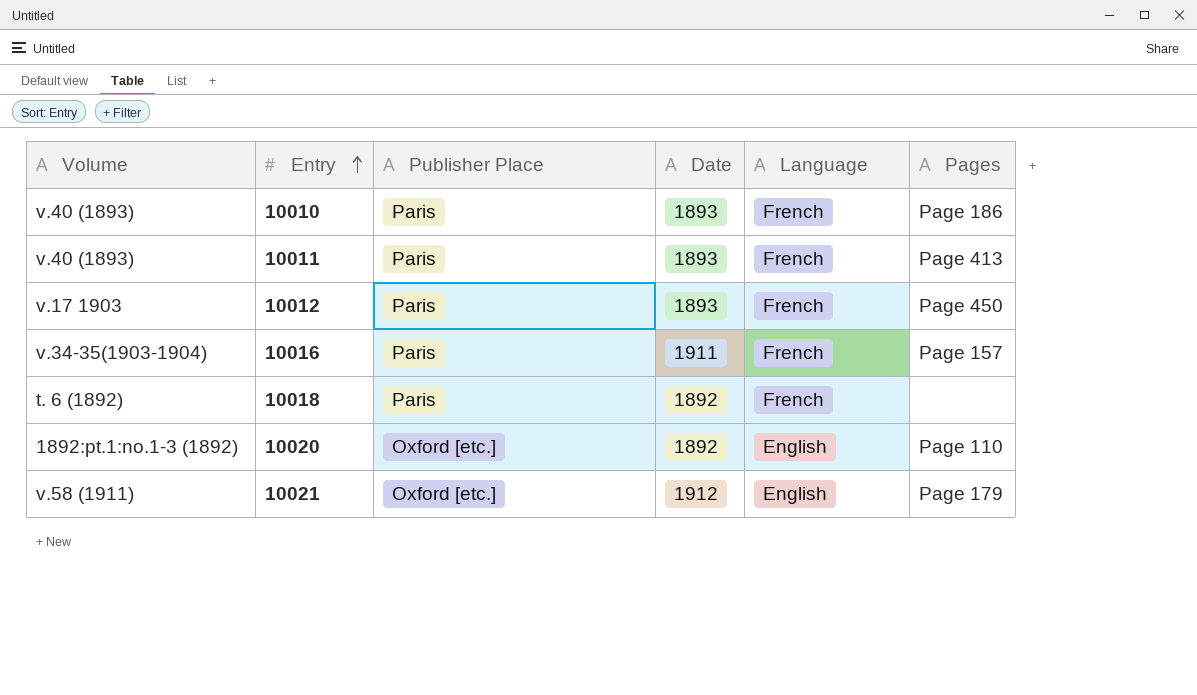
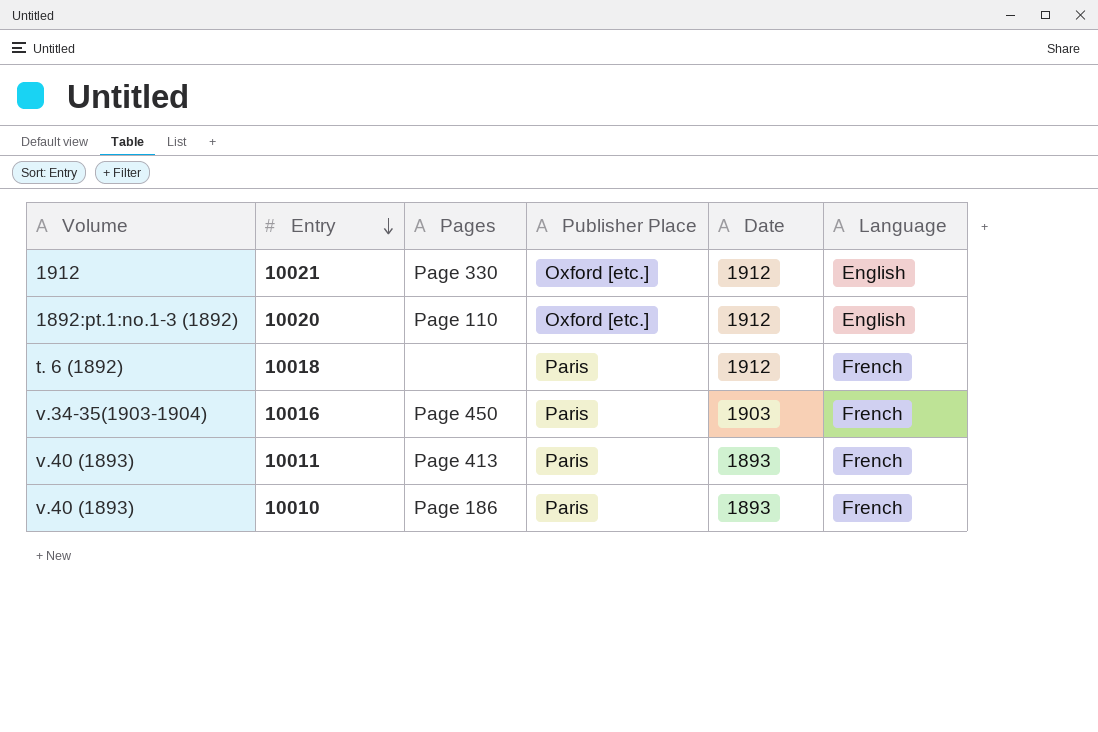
row order: Entry ascending -> Entry descending
column Pages | position: 6 -> 3
row 10012: v.17 1903 | Paris | 1893 | French | Page 450 -> none
10021 | Volume: v.58 (1911) -> 1912
10021 | Pages: Page 179 -> Page 330
10020 | Date: 1892 -> 1912
10018 | Date: 1892 -> 1912
10016 | Pages: Page 157 -> Page 450
10016 | Date: 1911 -> 1903

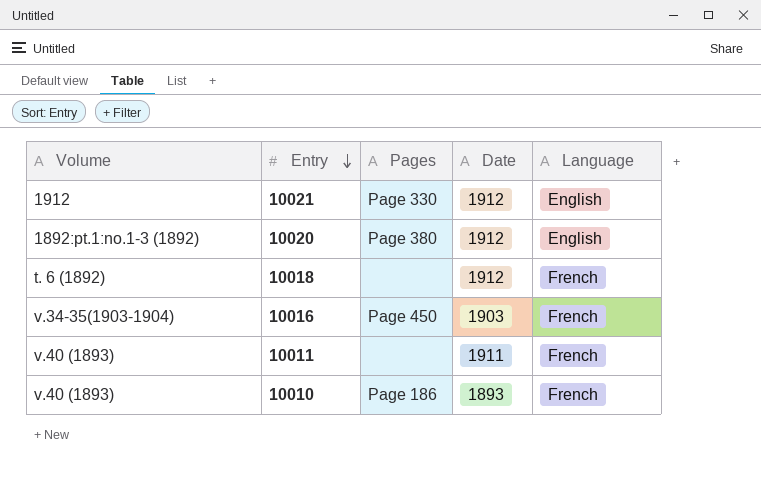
column Publisher Place | position: 4 -> none
10020 | Pages: Page 110 -> Page 380
10011 | Pages: Page 413 -> none
10011 | Date: 1893 -> 1911

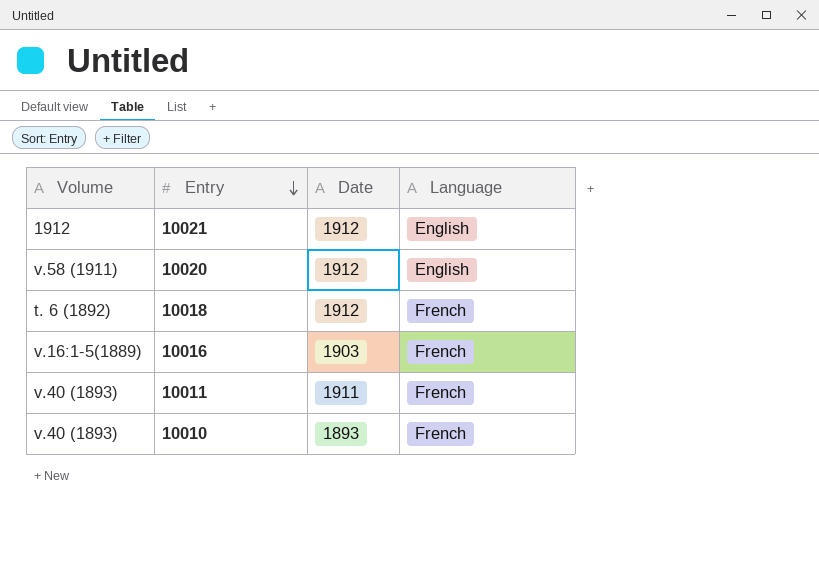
column Pages | position: 3 -> none
10020 | Volume: 1892:pt.1:no.1-3 (1892) -> v.58 (1911)
10016 | Volume: v.34-35(1903-1904) -> v.16:1-5(1889)

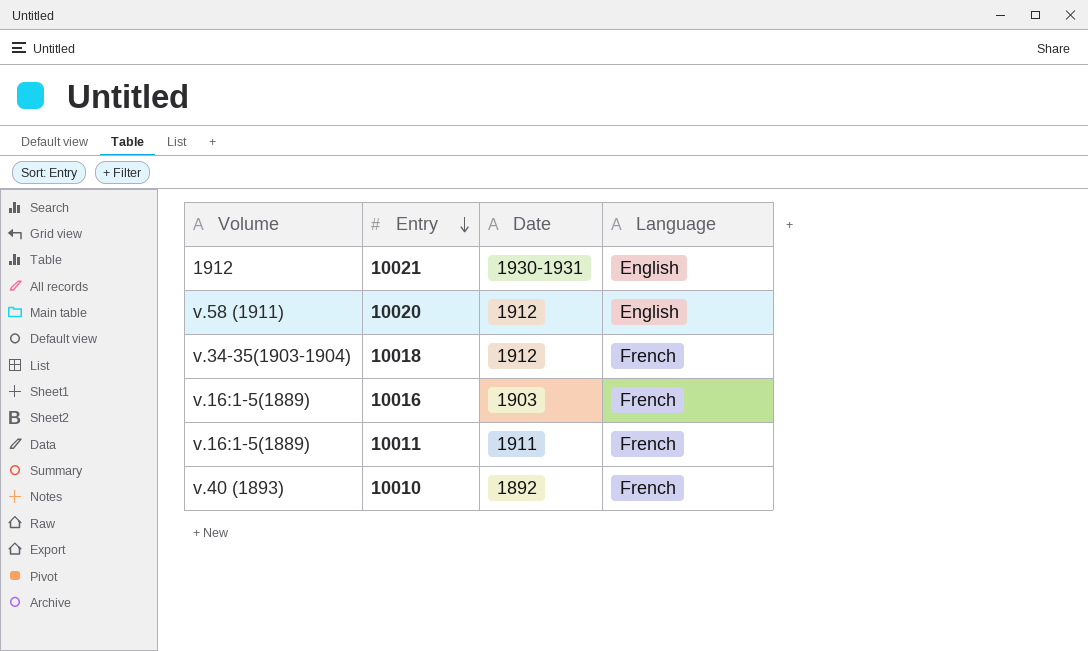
10021 | Date: 1912 -> 1930-1931
10018 | Volume: t. 6 (1892) -> v.34-35(1903-1904)
10011 | Volume: v.40 (1893) -> v.16:1-5(1889)
10010 | Date: 1893 -> 1892

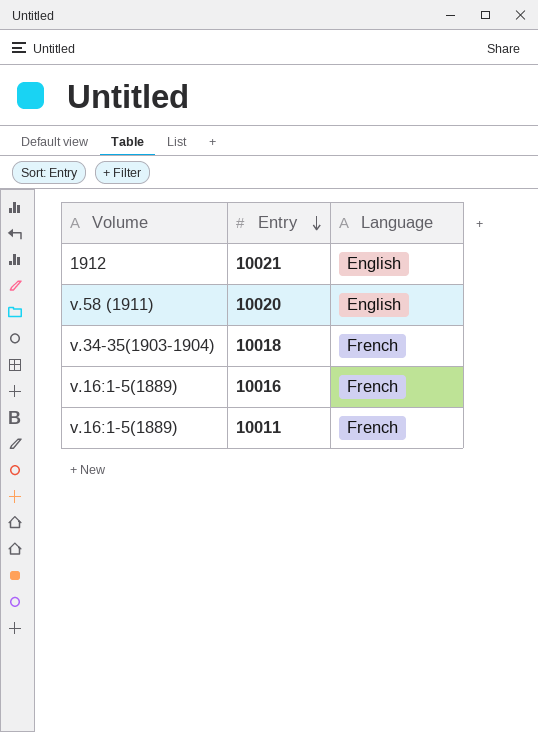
column Date | position: 3 -> none
row 10010: v.40 (1893) | 1892 | French -> none

